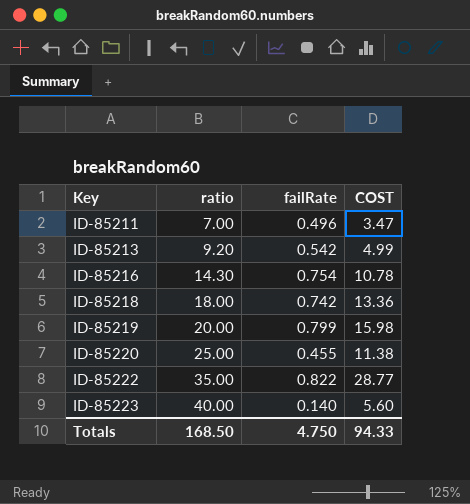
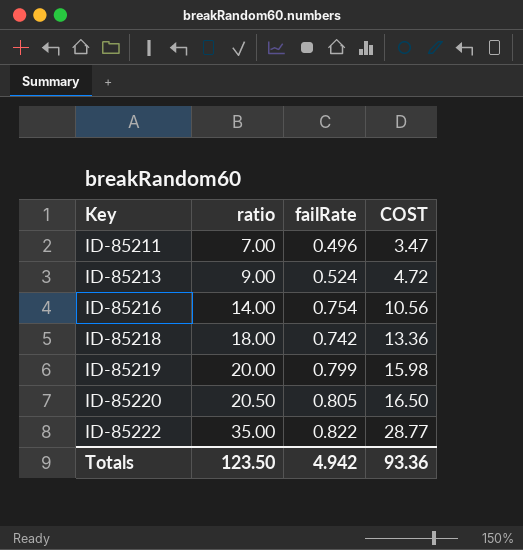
row ID-85223: 40.00 | 0.140 | 5.60 -> none
ID-85213 | ratio: 9.20 -> 9.00
ID-85213 | failRate: 0.542 -> 0.524
ID-85213 | COST: 4.99 -> 4.72
ID-85216 | ratio: 14.30 -> 14.00
ID-85216 | COST: 10.78 -> 10.56
ID-85220 | ratio: 25.00 -> 20.50
ID-85220 | failRate: 0.455 -> 0.805
ID-85220 | COST: 11.38 -> 16.50
Totals | ratio: 168.50 -> 123.50
Totals | failRate: 4.750 -> 4.942
Totals | COST: 94.33 -> 93.36

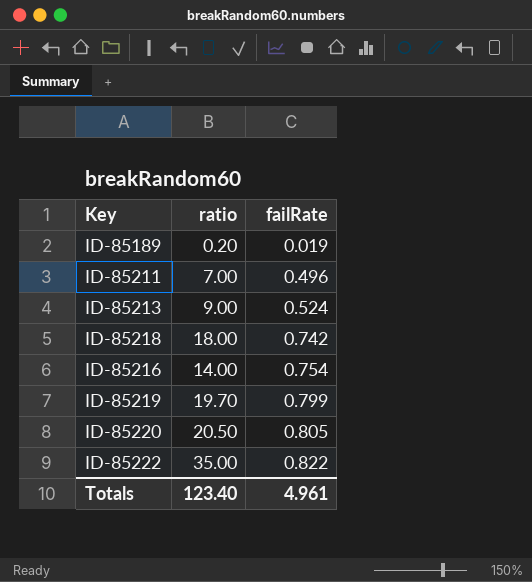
row order: Key ascending -> failRate ascending
column COST | formula: [ratio] * [failRate] -> none
row ID-85189: none -> 0.20 | 0.019
ID-85219 | ratio: 20.00 -> 19.70
Totals | ratio: 123.50 -> 123.40
Totals | failRate: 4.942 -> 4.961

